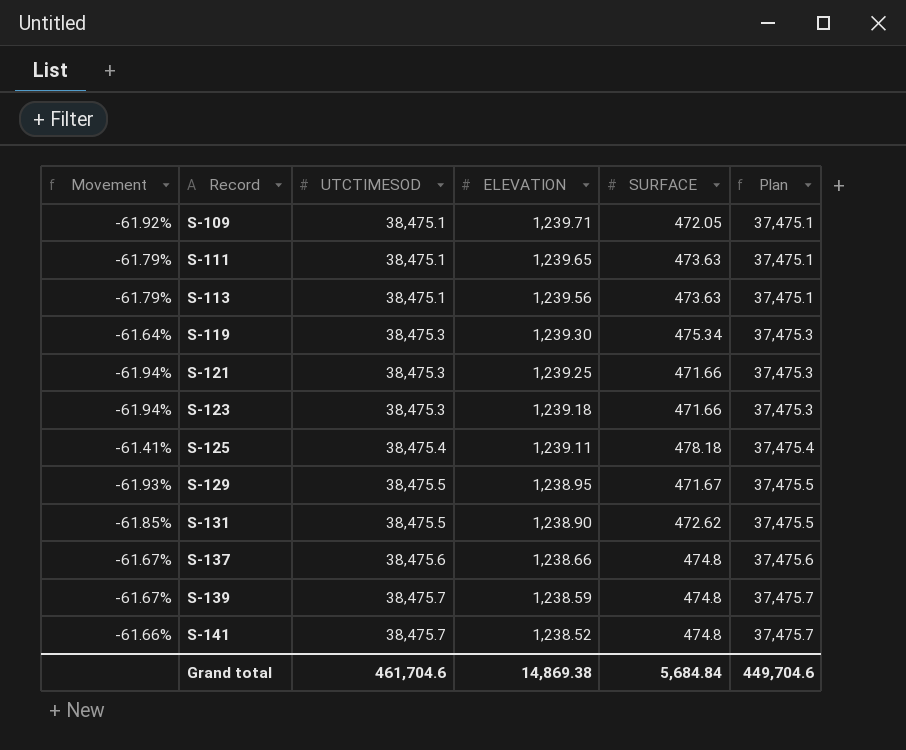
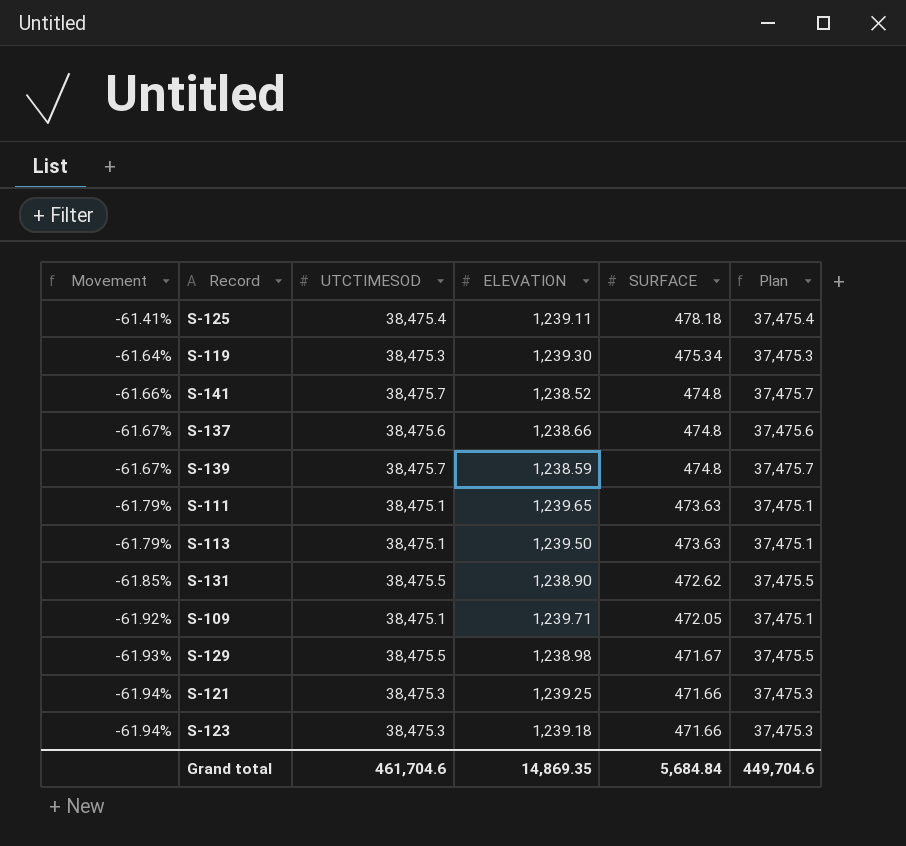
row order: Record ascending -> Movement descending
S-113 | ELEVATION: 1,239.56 -> 1,239.50
S-129 | ELEVATION: 1,238.95 -> 1,238.98
Grand total | ELEVATION: 14,869.38 -> 14,869.35

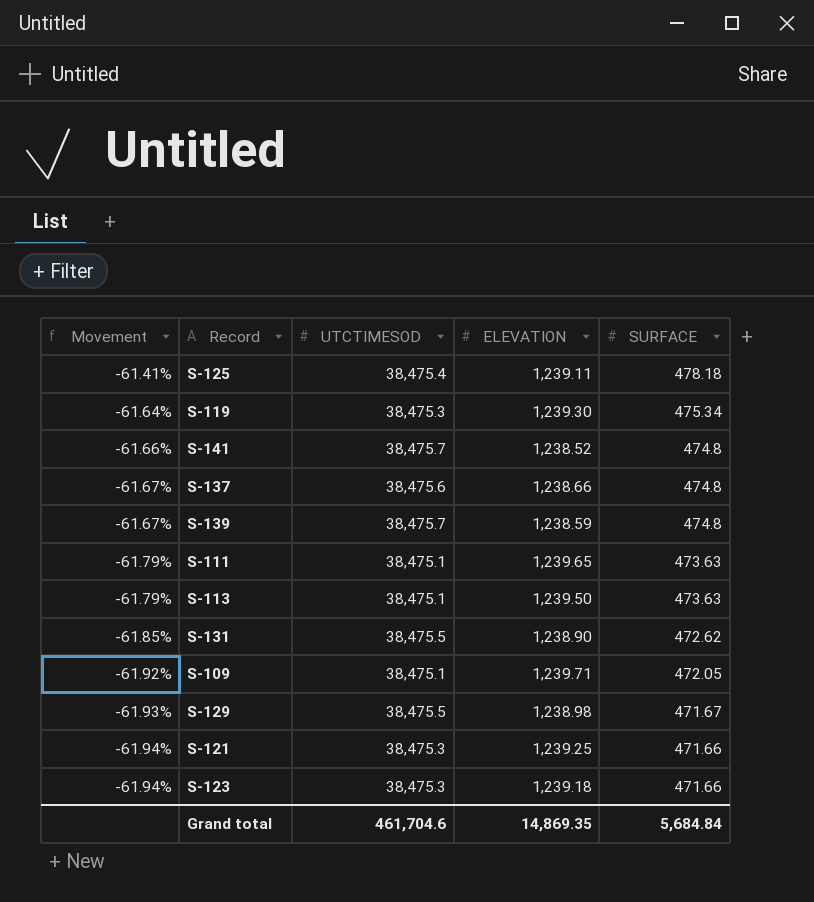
column Plan | formula: [UTCTIMESOD] - 1000 -> none

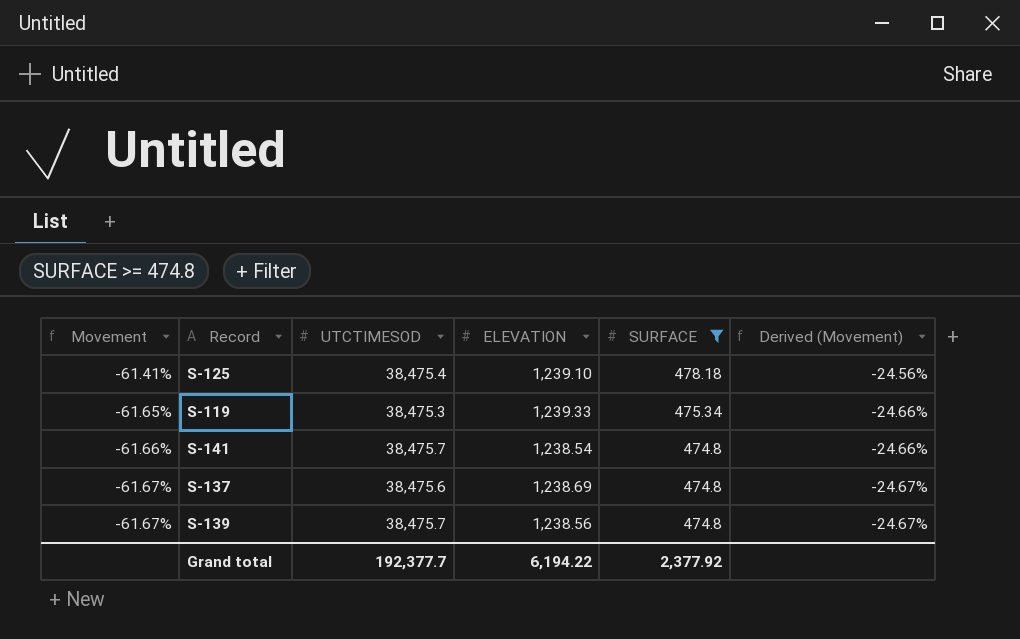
filter: none -> SURFACE >= 474.8
column Derived (Movement) | formula: none -> [Movement] * 0.4
S-125 | ELEVATION: 1,239.11 -> 1,239.10
S-119 | Movement: -61.64% -> -61.65%
S-119 | ELEVATION: 1,239.30 -> 1,239.33
S-141 | ELEVATION: 1,238.52 -> 1,238.54
S-137 | ELEVATION: 1,238.66 -> 1,238.69
S-139 | ELEVATION: 1,238.59 -> 1,238.56
Grand total | UTCTIMESOD: 461,704.6 -> 192,377.7
Grand total | ELEVATION: 14,869.35 -> 6,194.22
Grand total | SURFACE: 5,684.84 -> 2,377.92

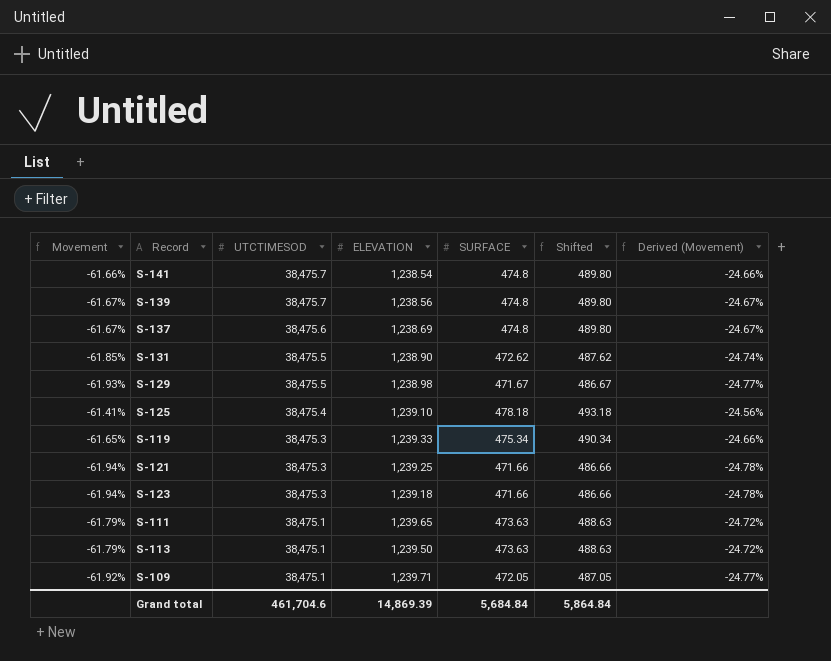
filter: SURFACE >= 474.8 -> none
row order: Movement descending -> UTCTIMESOD descending
column Shifted | formula: none -> [SURFACE] + 15
Grand total | UTCTIMESOD: 192,377.7 -> 461,704.6
Grand total | ELEVATION: 6,194.22 -> 14,869.39
Grand total | SURFACE: 2,377.92 -> 5,684.84

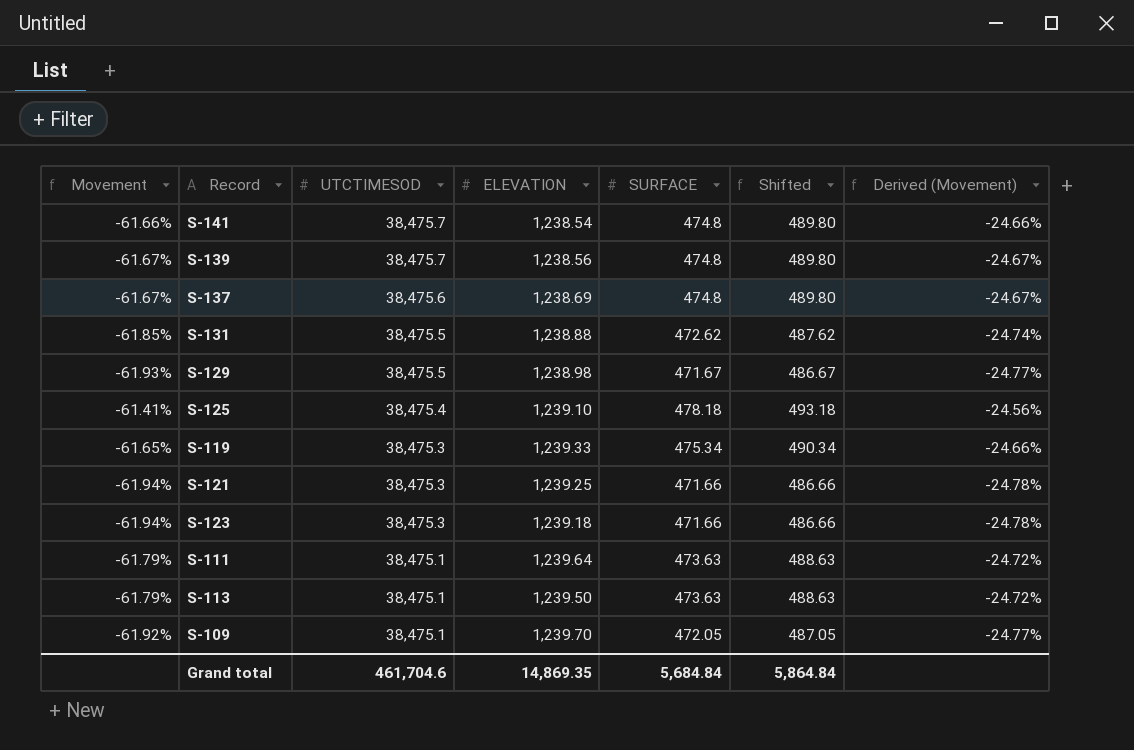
S-131 | ELEVATION: 1,238.90 -> 1,238.88
S-111 | ELEVATION: 1,239.65 -> 1,239.64
S-109 | ELEVATION: 1,239.71 -> 1,239.70
Grand total | ELEVATION: 14,869.39 -> 14,869.35

